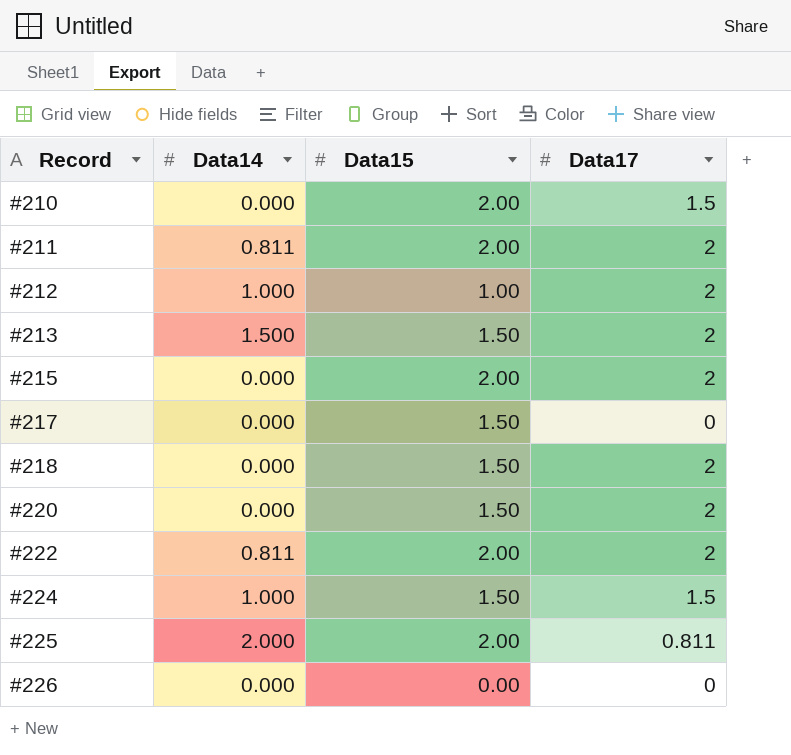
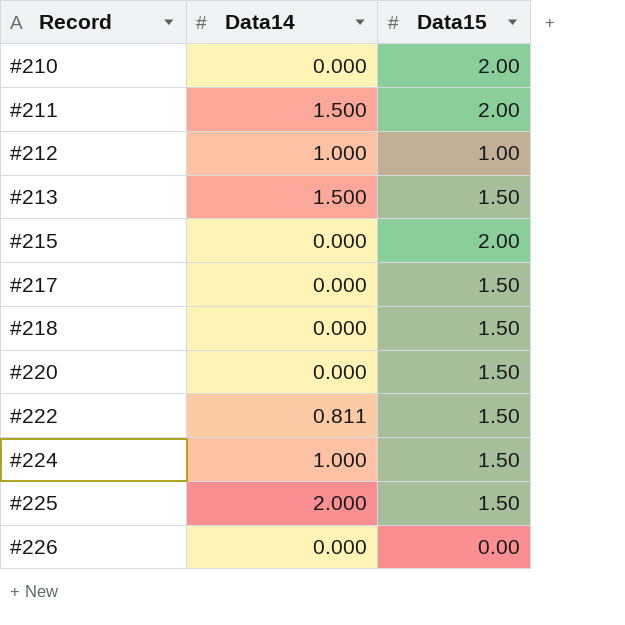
column Data17 | position: 4 -> none
#211 | Data14: 0.811 -> 1.500
#222 | Data15: 2.00 -> 1.50
#225 | Data15: 2.00 -> 1.50

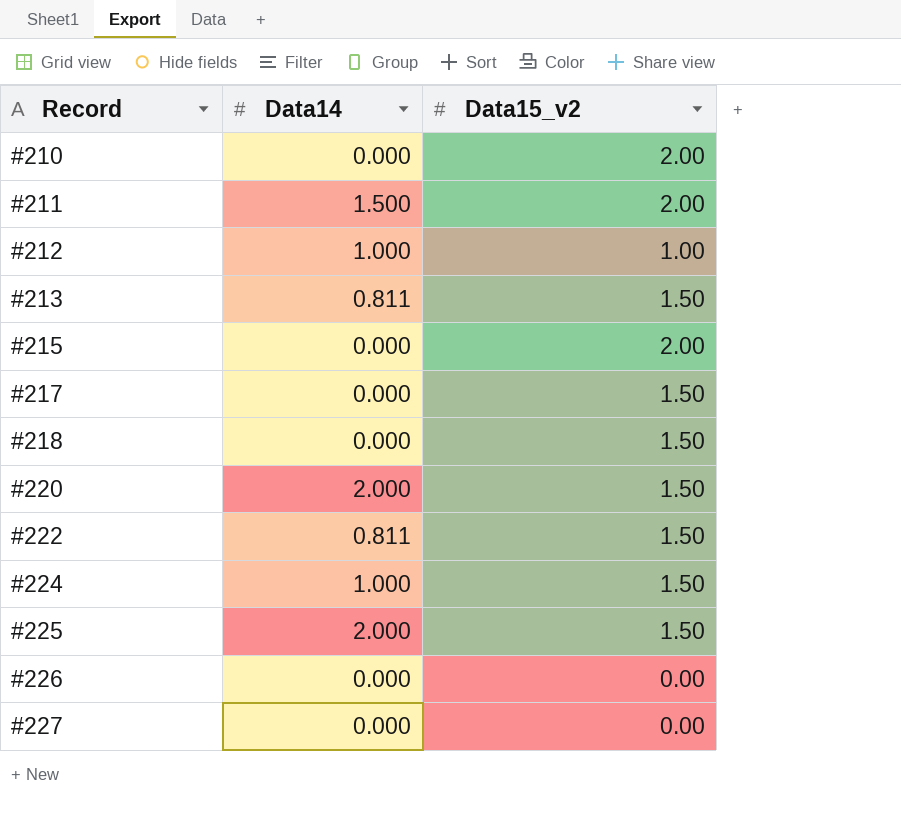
column name: Data15 -> Data15_v2
#213 | Data14: 1.500 -> 0.811
#220 | Data14: 0.000 -> 2.000
row #227: none -> 0.000 | 0.00

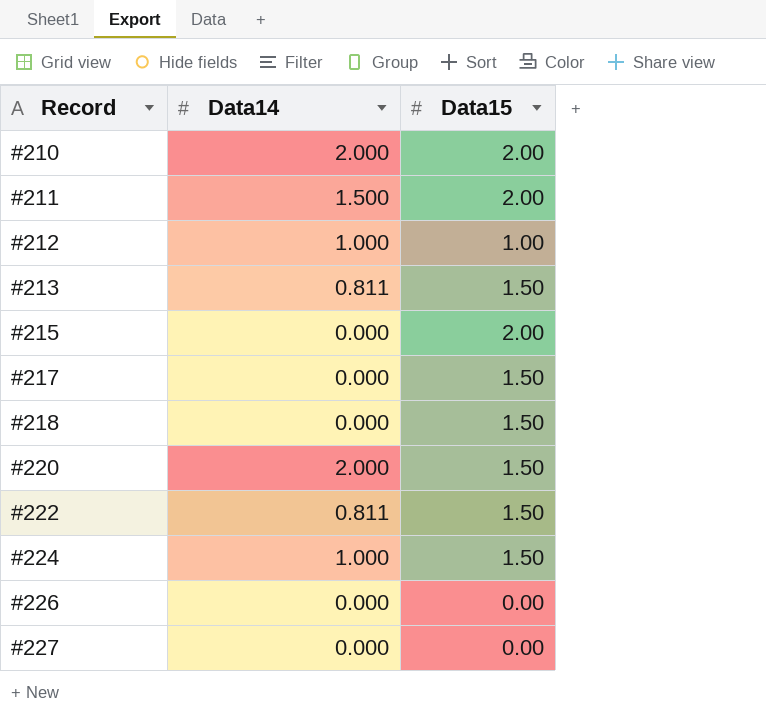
column name: Data15_v2 -> Data15
row #225: 2.000 | 1.50 -> none
#210 | Data14: 0.000 -> 2.000

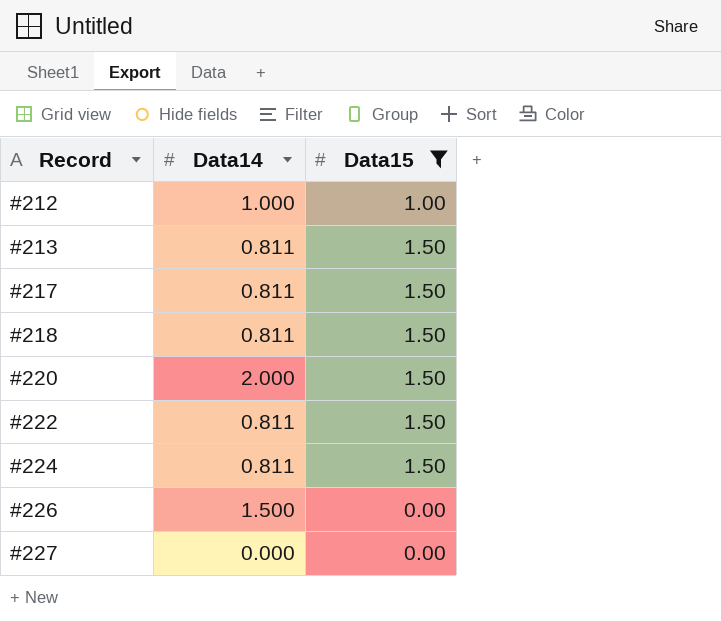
filter: none -> Data15 != 2.00
#217 | Data14: 0.000 -> 0.811
#218 | Data14: 0.000 -> 0.811
#224 | Data14: 1.000 -> 0.811
#226 | Data14: 0.000 -> 1.500

